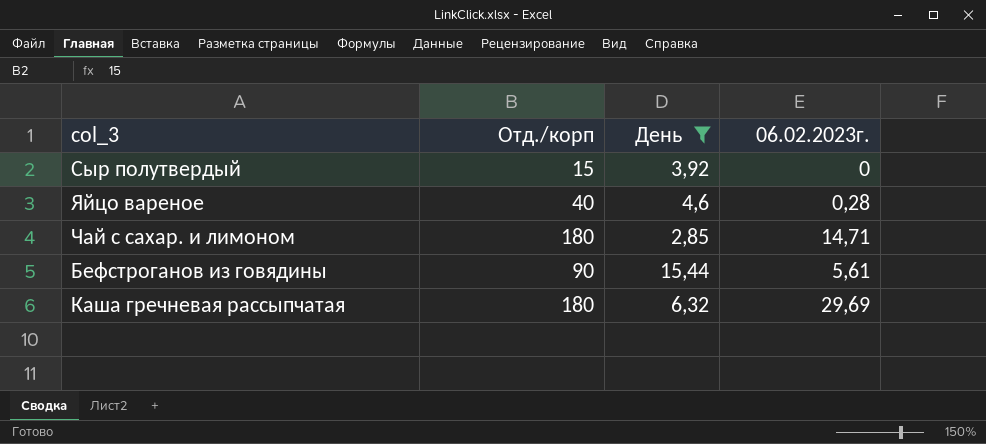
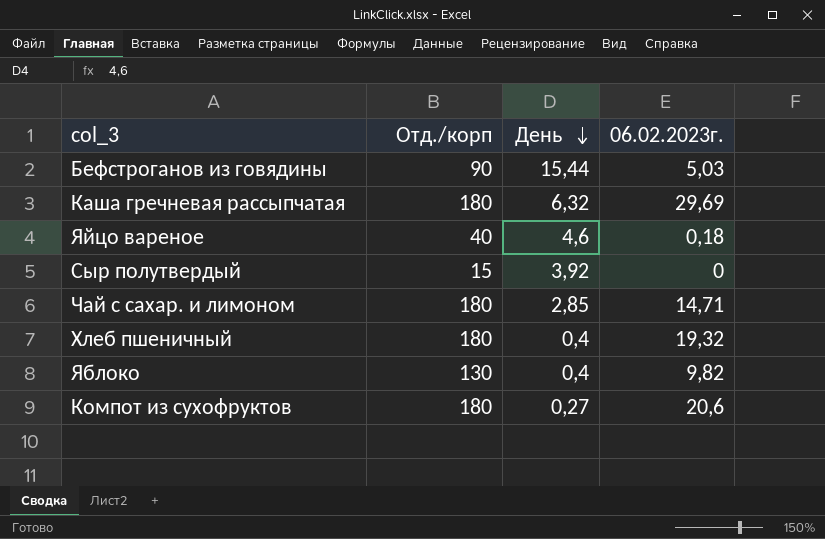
filter: День >= 2,85 -> none
row order: none -> День descending
Бефстроганов из говядины | 06.02.2023г.: 5,61 -> 5,03
Яйцо вареное | 06.02.2023г.: 0,28 -> 0,18

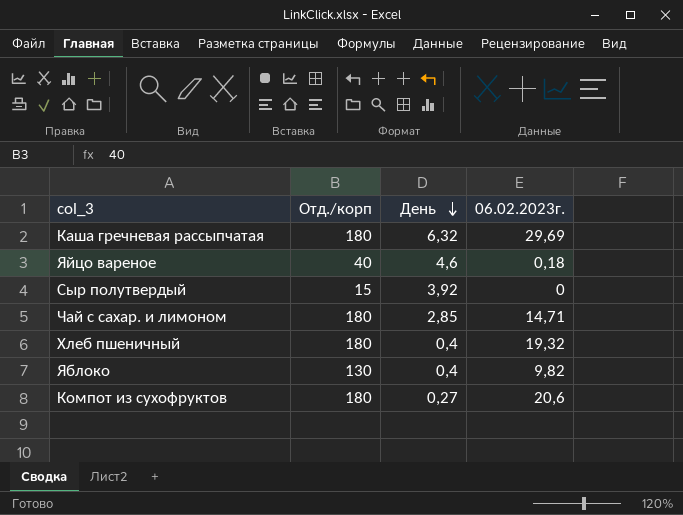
row Бефстроганов из говядины: 90 | 15,44 | 5,03 -> none

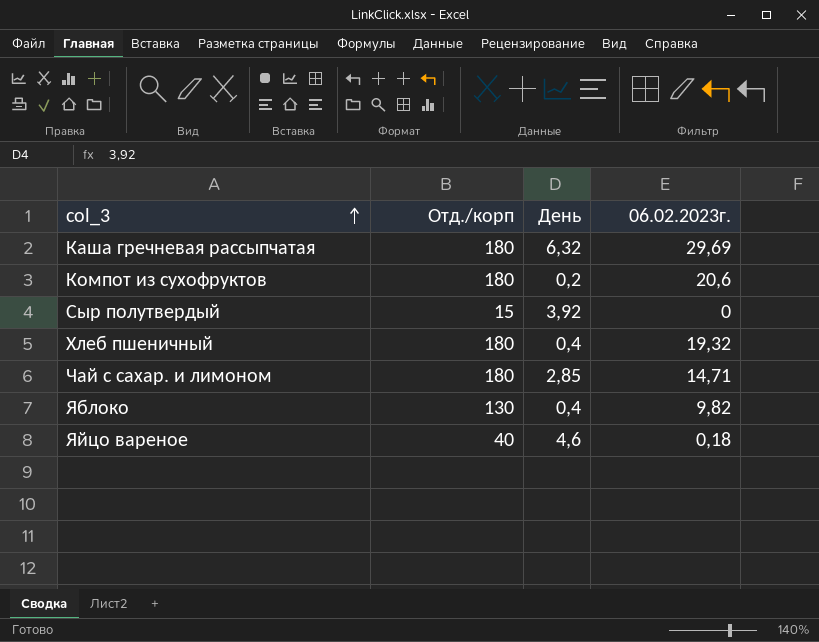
row order: День descending -> col_3 ascending
Компот из сухофруктов | День: 0,27 -> 0,2

